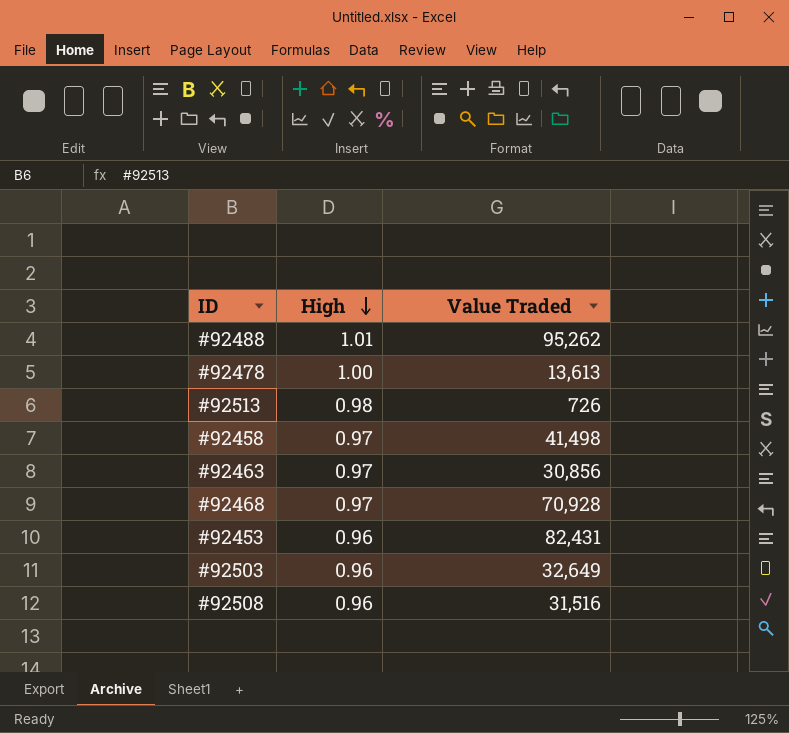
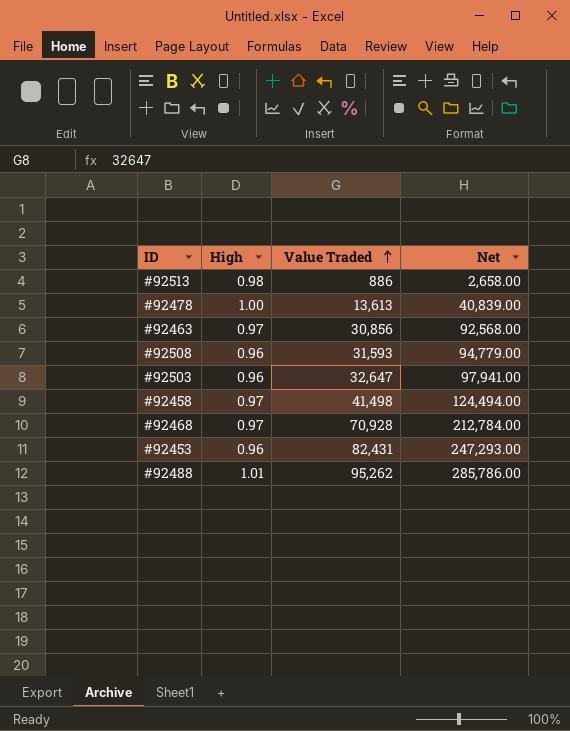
row order: High descending -> Value Traded ascending
column Net | formula: none -> [Value Traded] * 3
#92513 | Value Traded: 726 -> 886
#92508 | Value Traded: 31,516 -> 31,593
#92503 | Value Traded: 32,649 -> 32,647

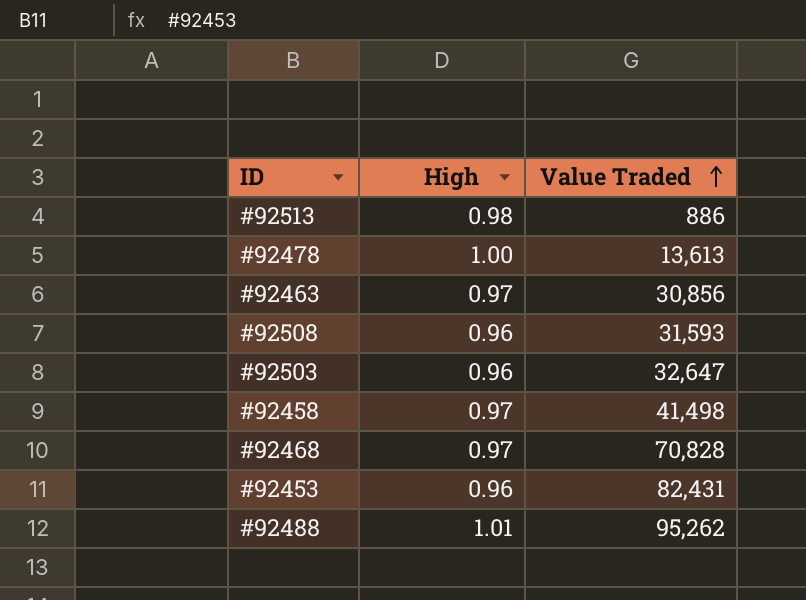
column Net | formula: [Value Traded] * 3 -> none
#92468 | Value Traded: 70,928 -> 70,828

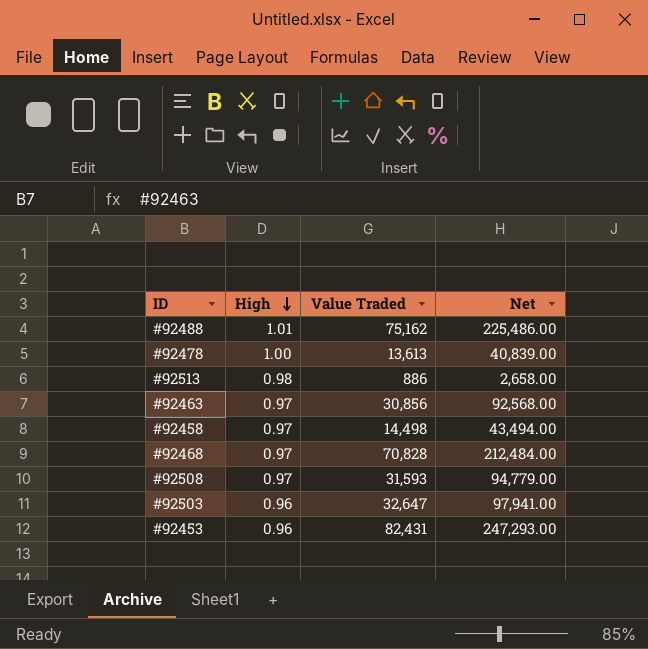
row order: Value Traded ascending -> High descending
column Net | formula: none -> [Value Traded] * 3
#92488 | Value Traded: 95,262 -> 75,162
#92458 | Value Traded: 41,498 -> 14,498
#92508 | High: 0.96 -> 0.97

